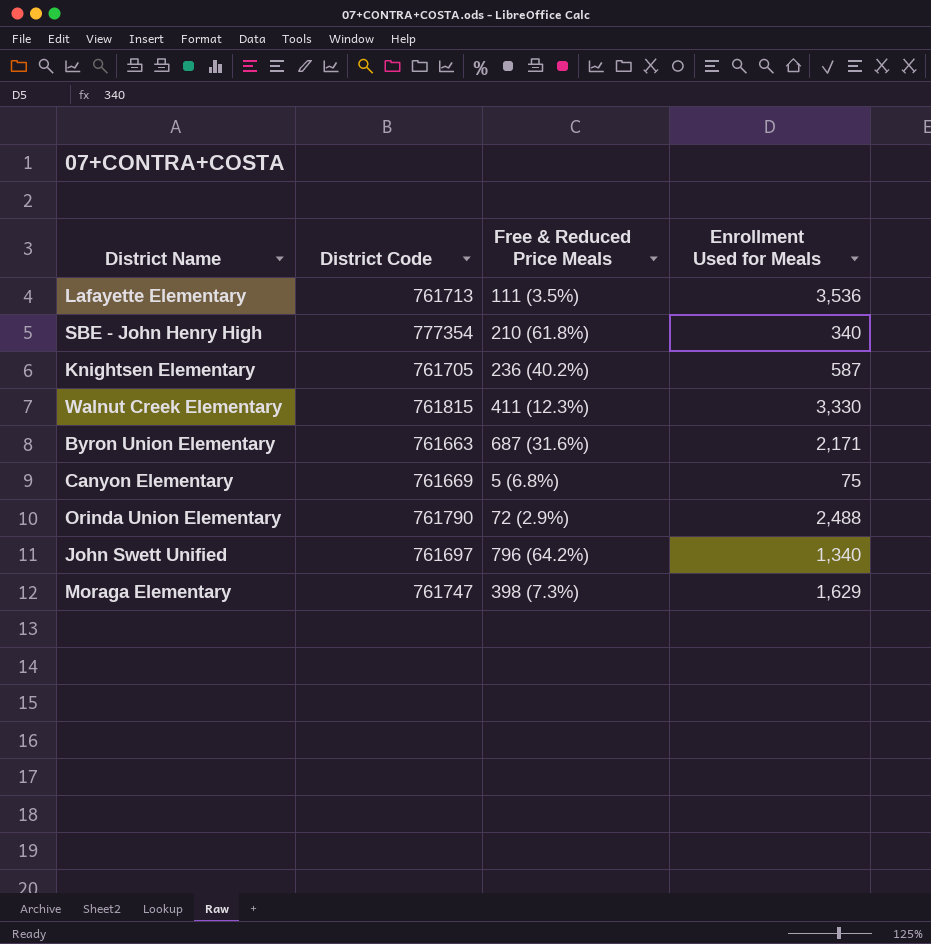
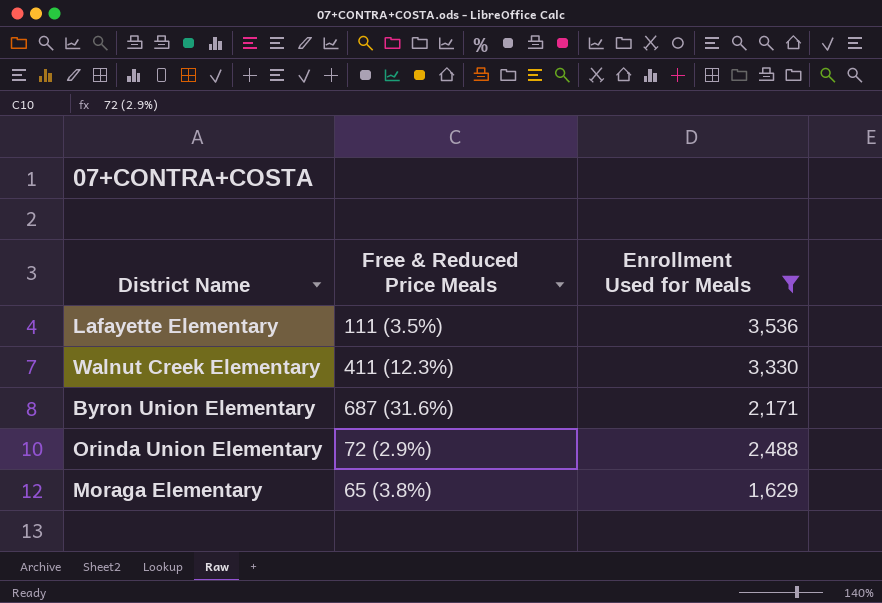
filter: none -> Enrollment Used for Meals >= 1,629
column District Code | position: 2 -> none
Moraga Elementary | Free & Reduced Price Meals: 398 (7.3%) -> 65 (3.8%)

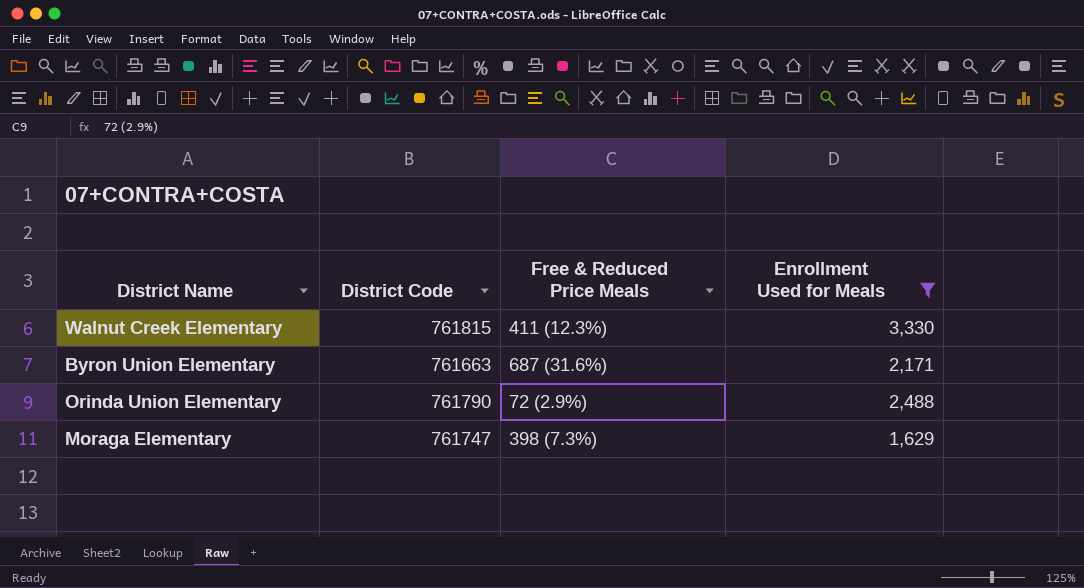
column District Code | position: none -> 2
row Lafayette Elementary: 111 (3.5%) | 3,536 -> none
Moraga Elementary | Free & Reduced Price Meals: 65 (3.8%) -> 398 (7.3%)

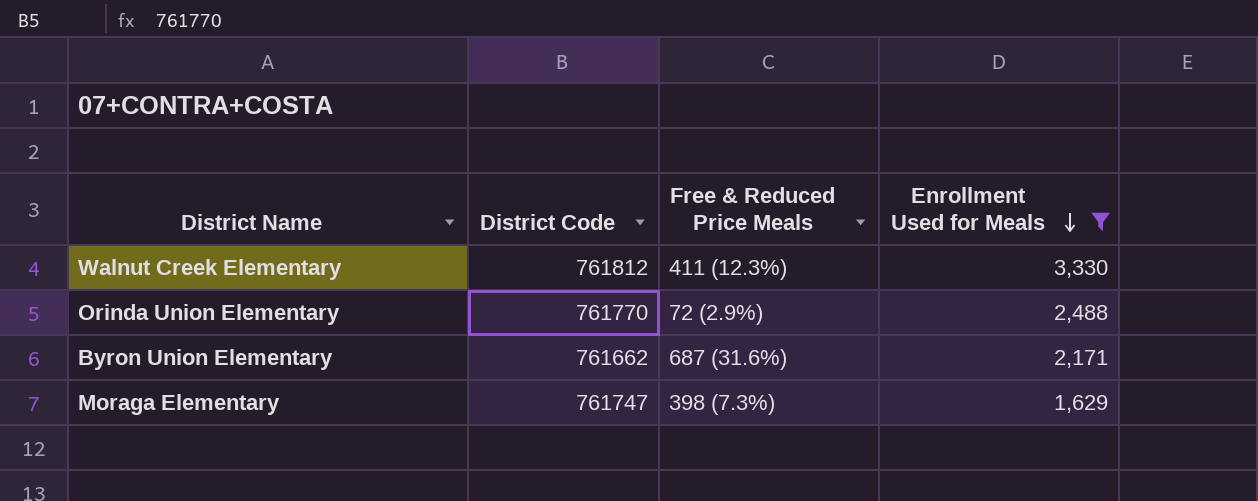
row order: none -> Enrollment Used for Meals descending
Walnut Creek Elementary | District Code: 761815 -> 761812
Orinda Union Elementary | District Code: 761790 -> 761770
Byron Union Elementary | District Code: 761663 -> 761662

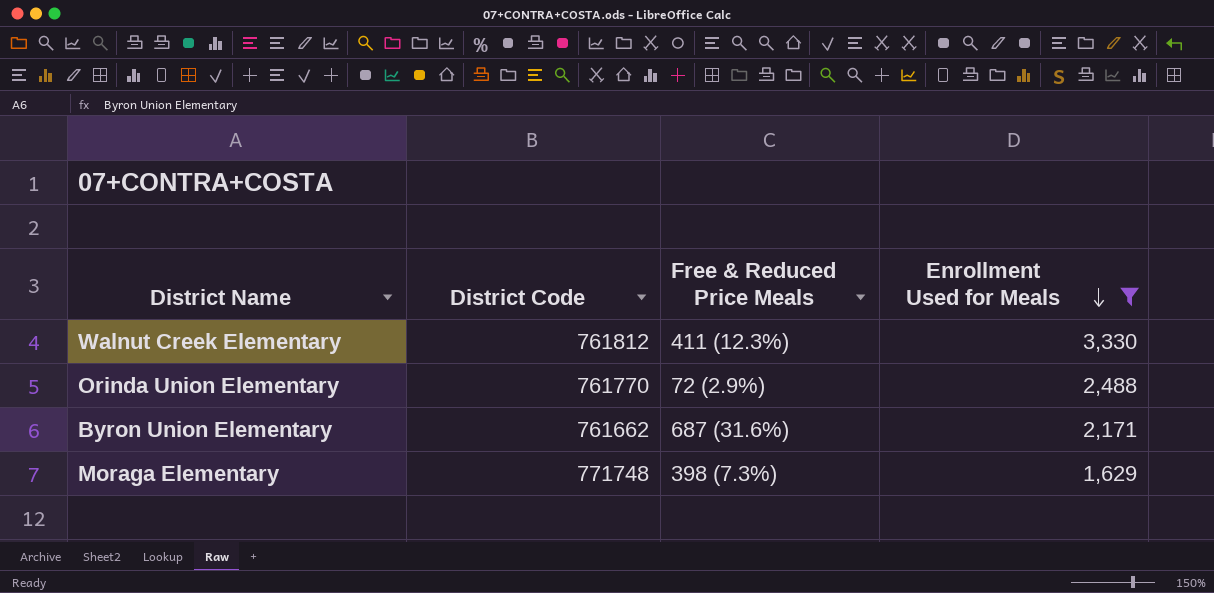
Moraga Elementary | District Code: 761747 -> 771748

